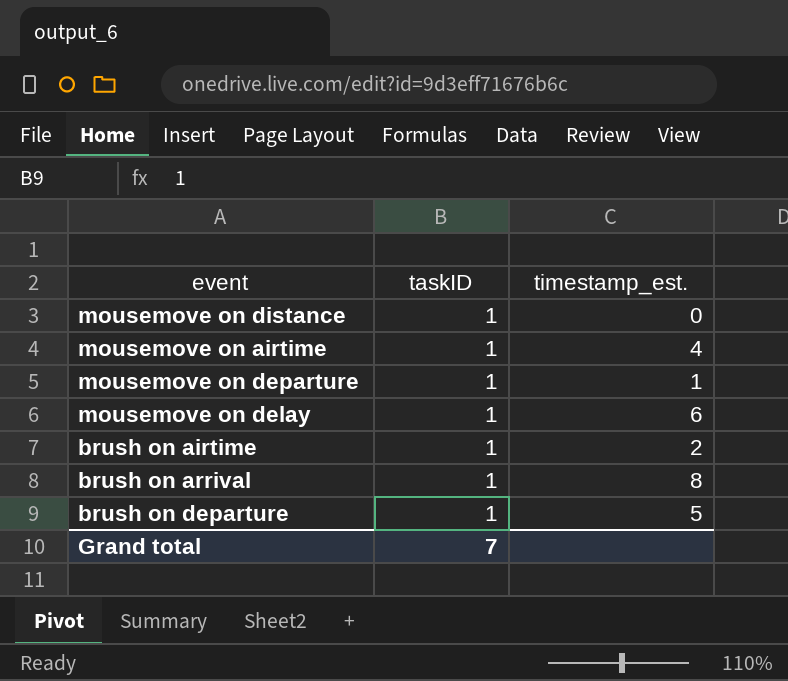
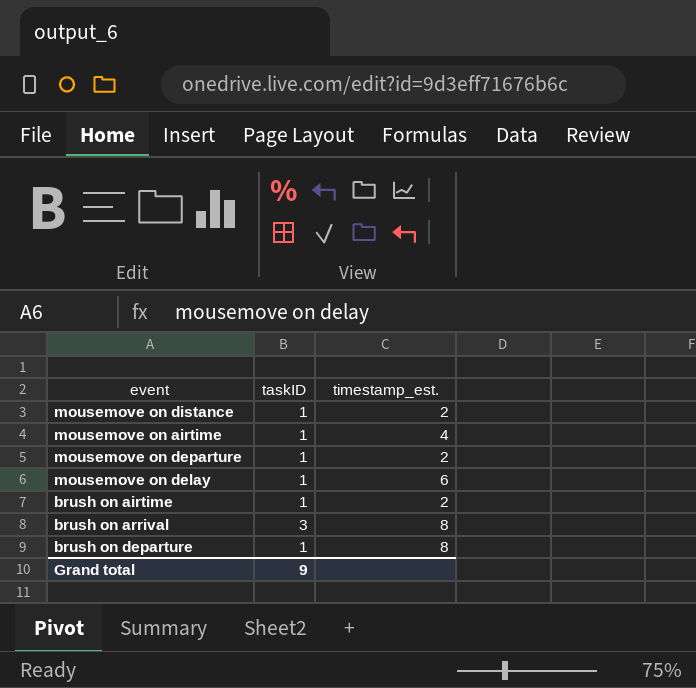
mousemove on distance | timestamp_est.: 0 -> 2
mousemove on departure | timestamp_est.: 1 -> 2
brush on arrival | taskID: 1 -> 3
brush on departure | timestamp_est.: 5 -> 8
Grand total | taskID: 7 -> 9

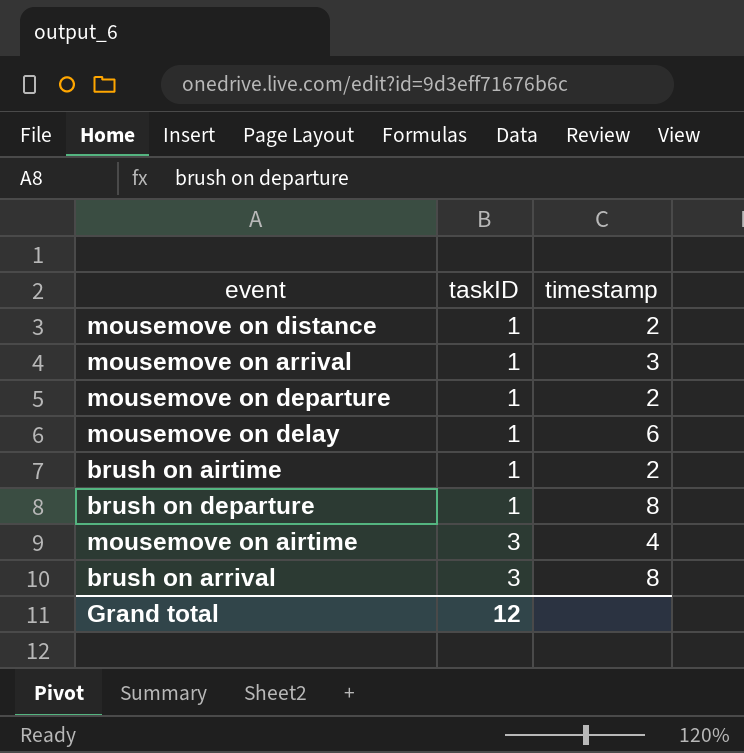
row order: none -> taskID ascending
column name: timestamp_est. -> timestamp
row mousemove on arrival: none -> 1 | 3
mousemove on airtime | taskID: 1 -> 3
Grand total | taskID: 9 -> 12

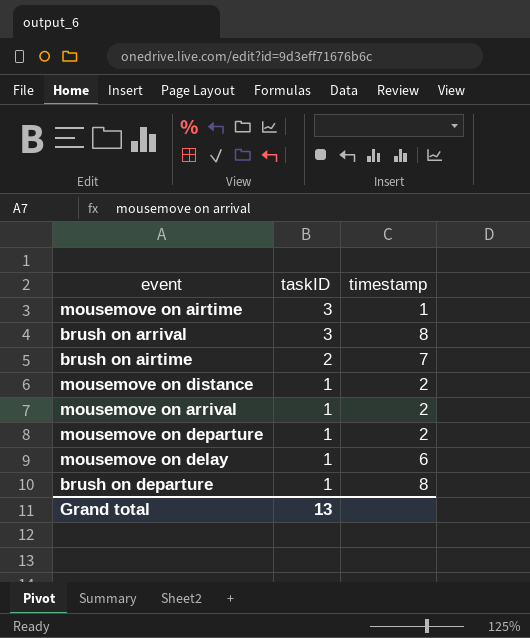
row order: taskID ascending -> taskID descending
mousemove on airtime | timestamp: 4 -> 1
brush on airtime | taskID: 1 -> 2
brush on airtime | timestamp: 2 -> 7
mousemove on arrival | timestamp: 3 -> 2
Grand total | taskID: 12 -> 13

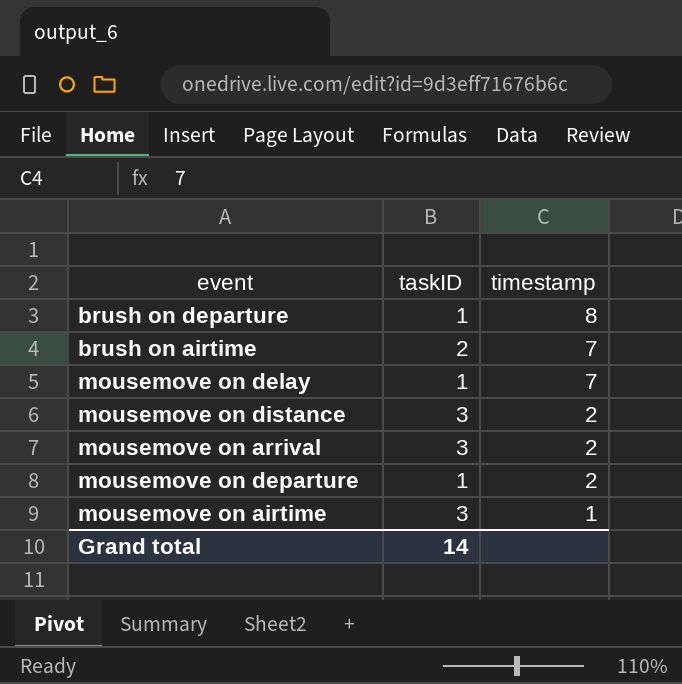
row order: taskID descending -> timestamp descending
row brush on arrival: 3 | 8 -> none
mousemove on delay | timestamp: 6 -> 7
mousemove on distance | taskID: 1 -> 3
mousemove on arrival | taskID: 1 -> 3
Grand total | taskID: 13 -> 14

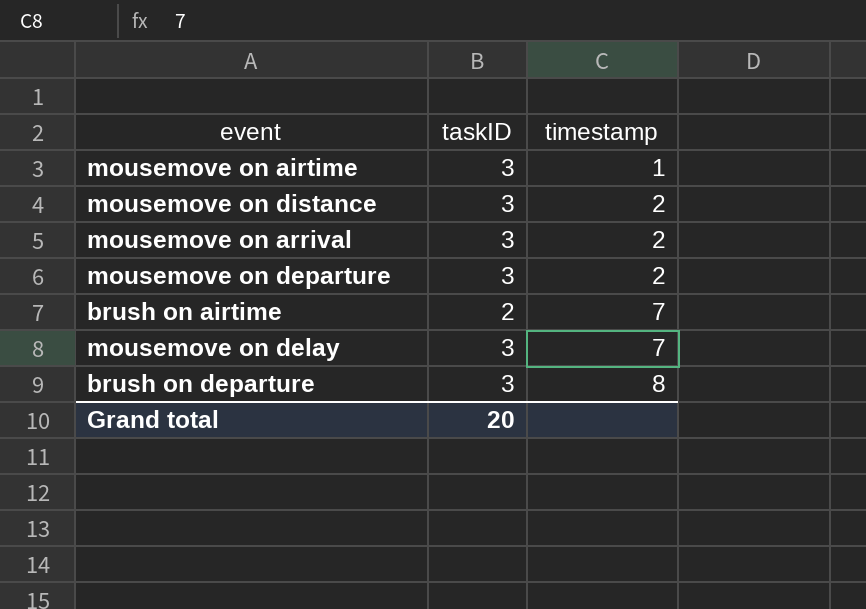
row order: timestamp descending -> timestamp ascending
mousemove on departure | taskID: 1 -> 3
mousemove on delay | taskID: 1 -> 3
brush on departure | taskID: 1 -> 3
Grand total | taskID: 14 -> 20

